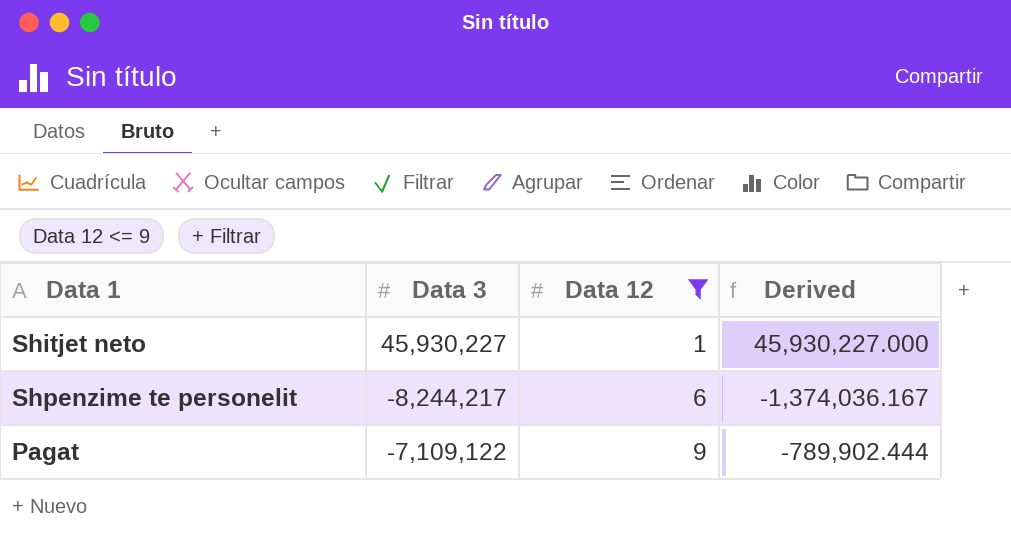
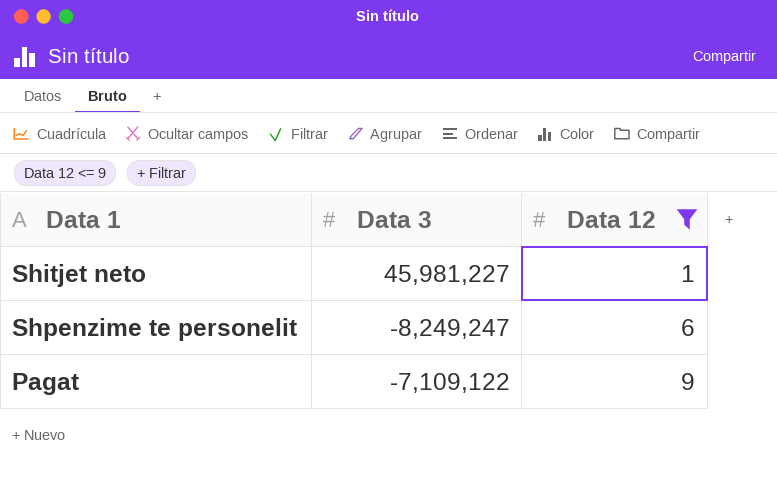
column Derived | formula: [Data 3] / [Data 12] -> none
Shitjet neto | Data 3: 45,930,227 -> 45,981,227
Shpenzime te personelit | Data 3: -8,244,217 -> -8,249,247

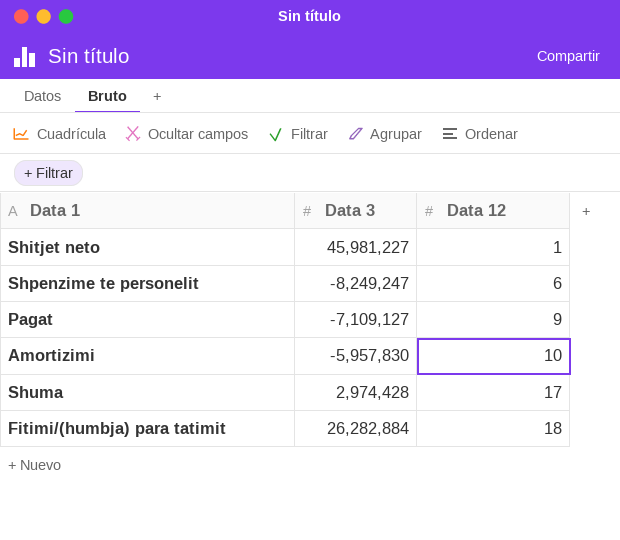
filter: Data 12 <= 9 -> none
Pagat | Data 3: -7,109,122 -> -7,109,127

